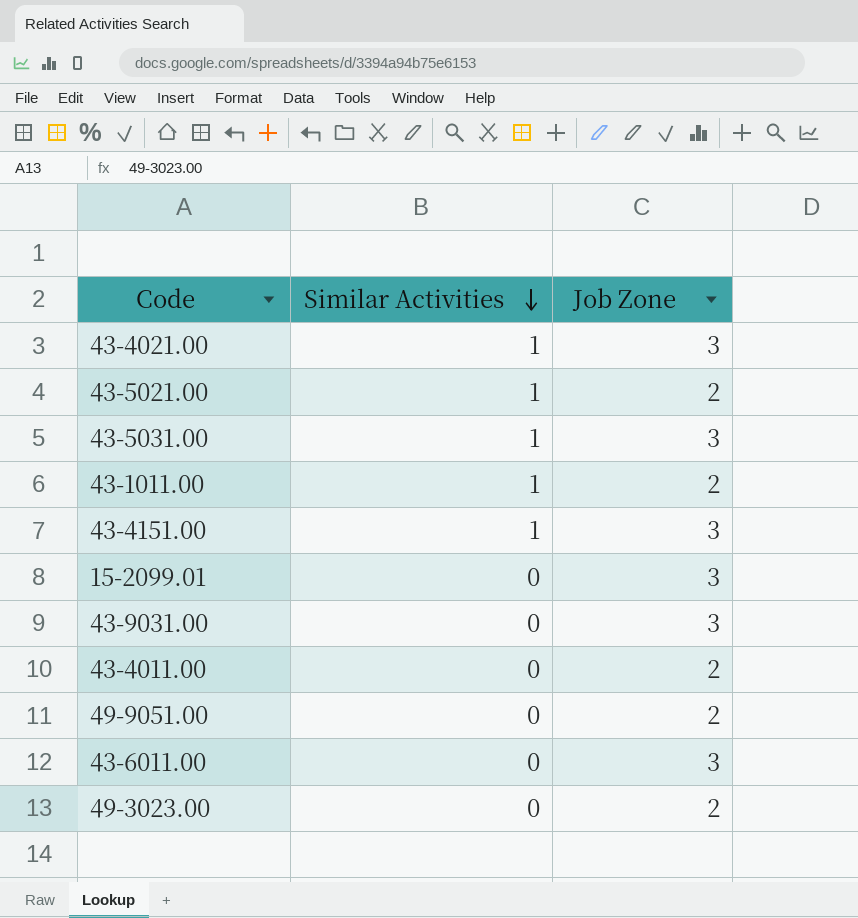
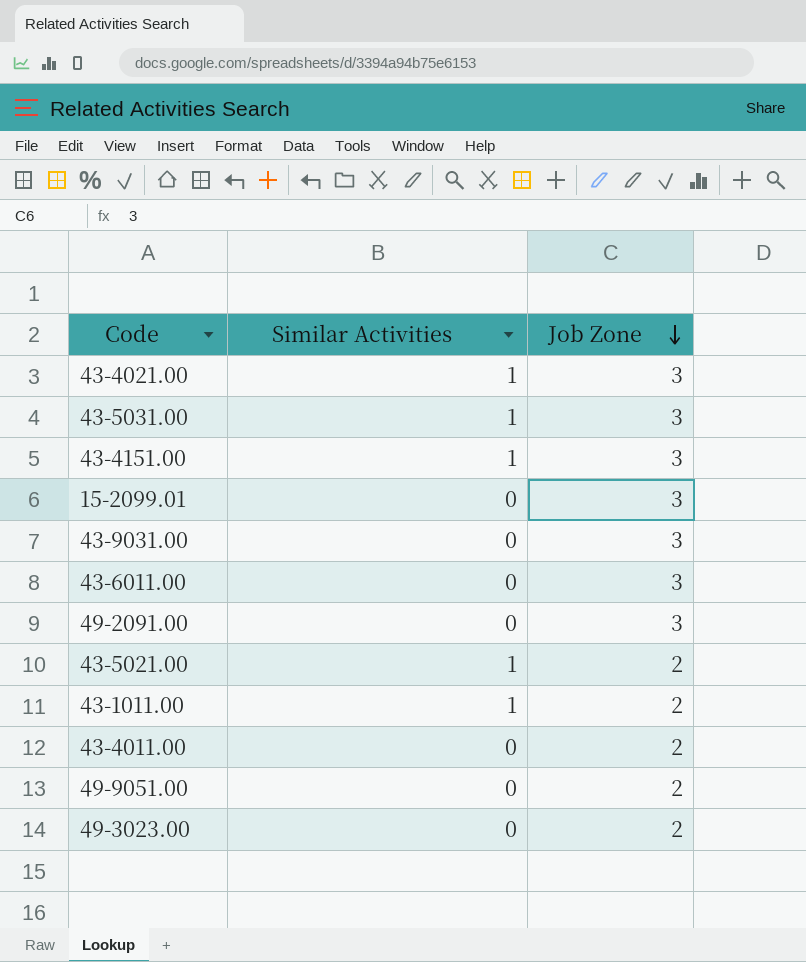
row order: Similar Activities descending -> Job Zone descending
row 49-2091.00: none -> 0 | 3

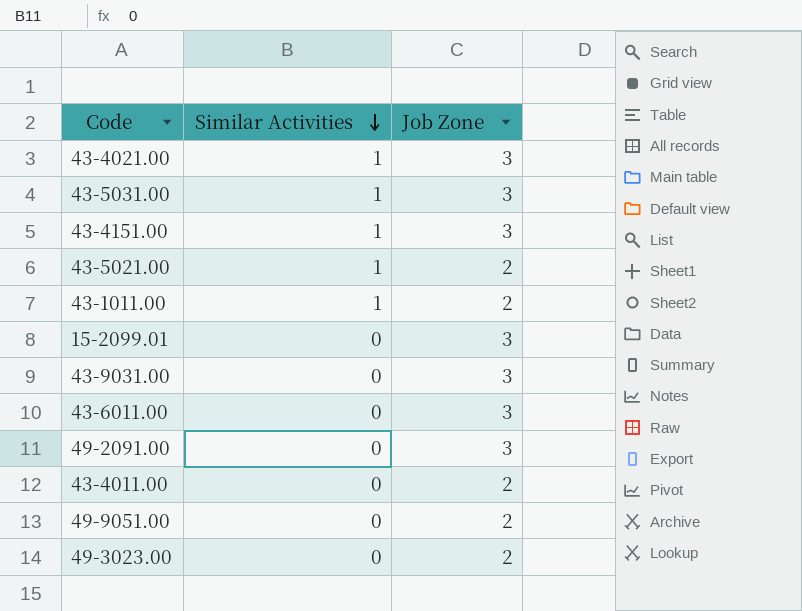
row order: Job Zone descending -> Similar Activities descending

